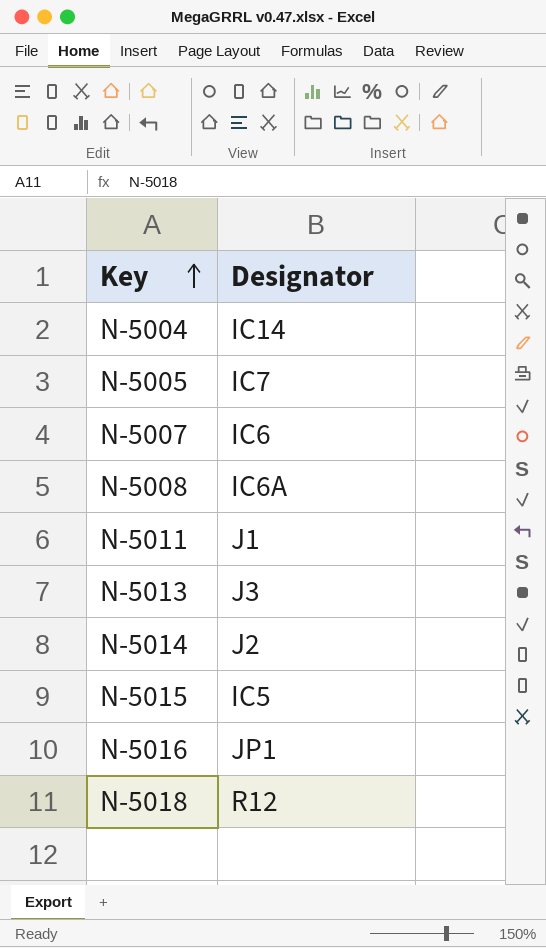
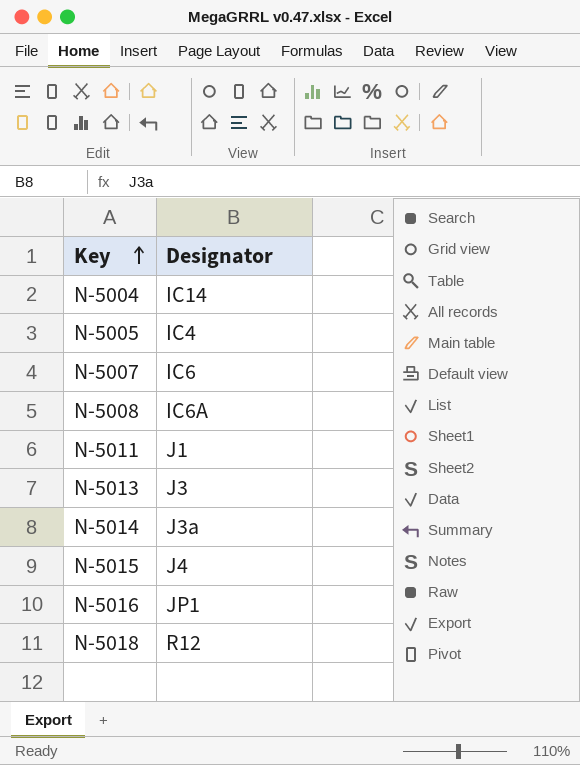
N-5005 | Designator: IC7 -> IC4
N-5014 | Designator: J2 -> J3a
N-5015 | Designator: IC5 -> J4

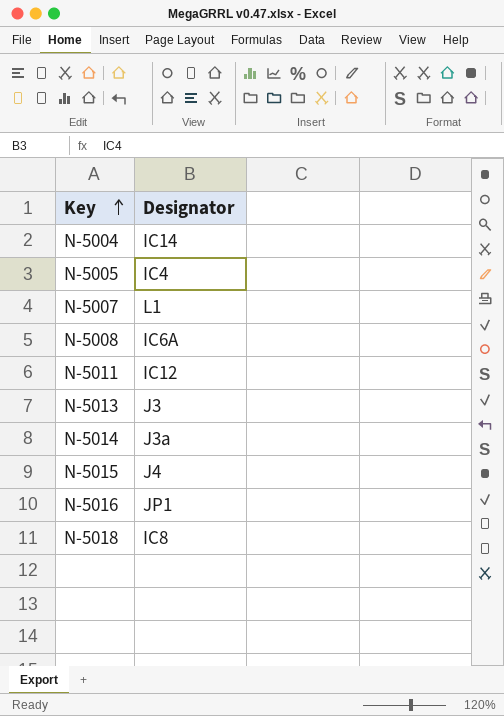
N-5007 | Designator: IC6 -> L1
N-5011 | Designator: J1 -> IC12
N-5018 | Designator: R12 -> IC8

